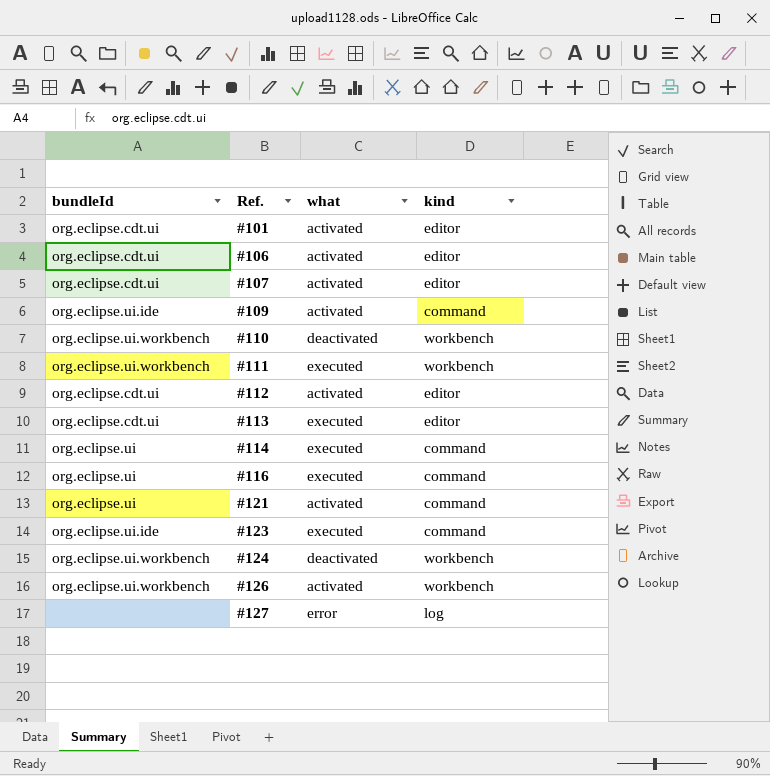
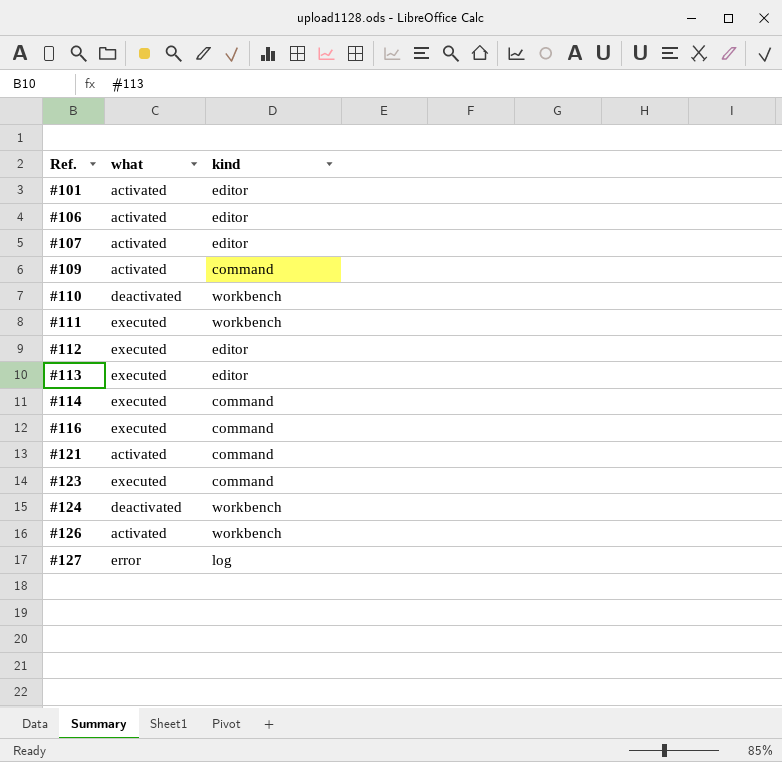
column bundleId | position: 1 -> none
#112 | what: activated -> executed

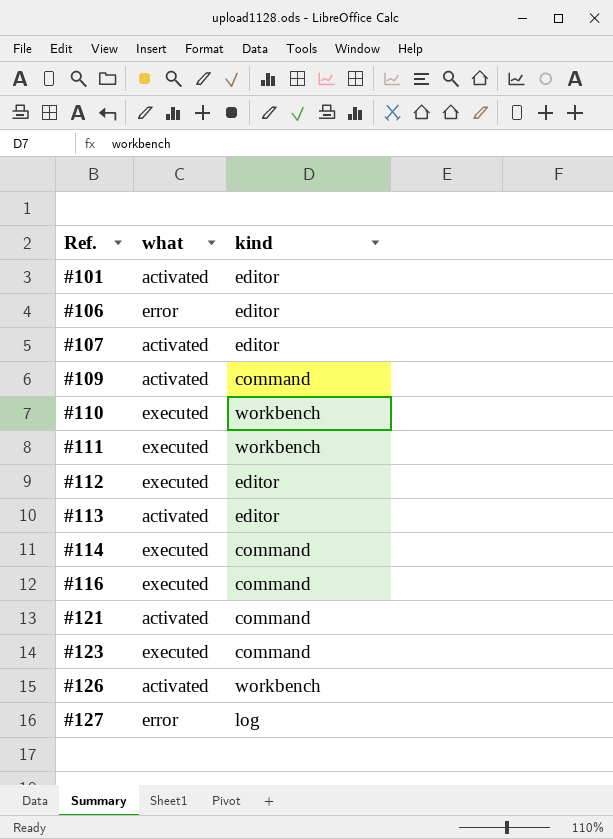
row #124: deactivated | workbench -> none
#106 | what: activated -> error
#110 | what: deactivated -> executed
#113 | what: executed -> activated

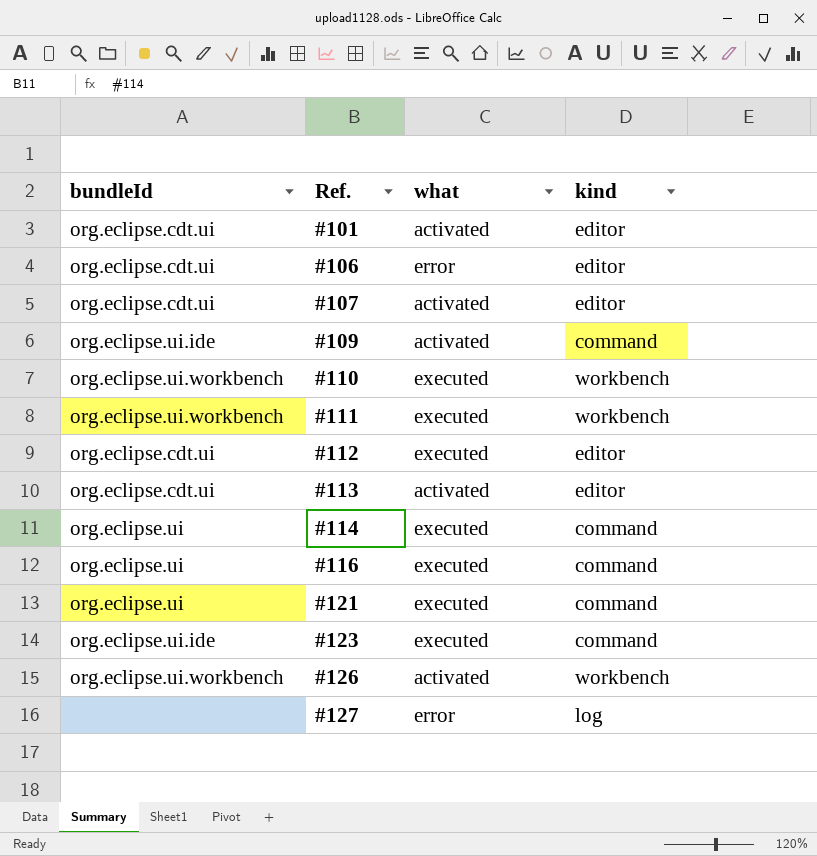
column bundleId | position: none -> 1
#121 | what: activated -> executed

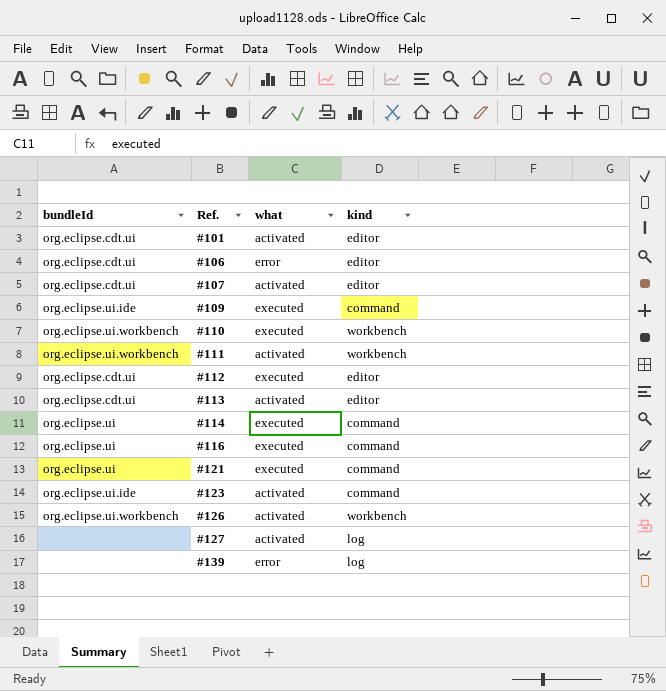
#109 | what: activated -> executed
#111 | what: executed -> activated
#123 | what: executed -> activated
#127 | what: error -> activated
row #139: none -> none | error | log

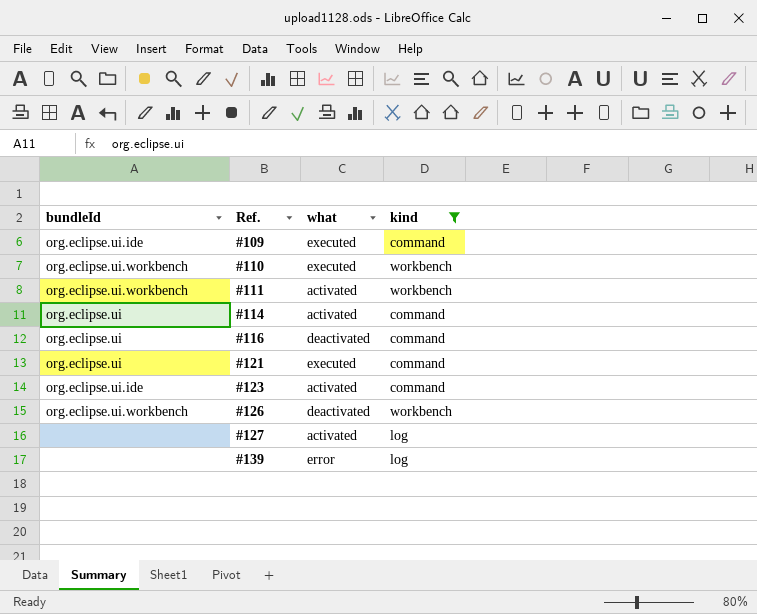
filter: none -> kind != editor
#114 | what: executed -> activated
#116 | what: executed -> deactivated
#126 | what: activated -> deactivated

